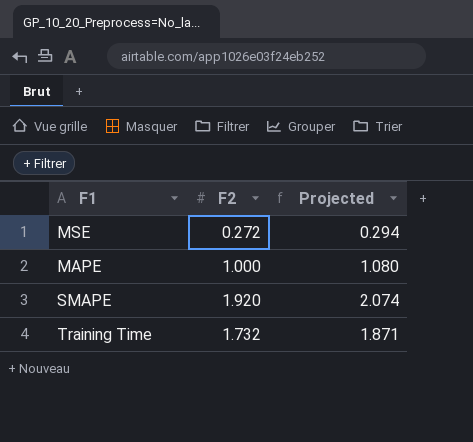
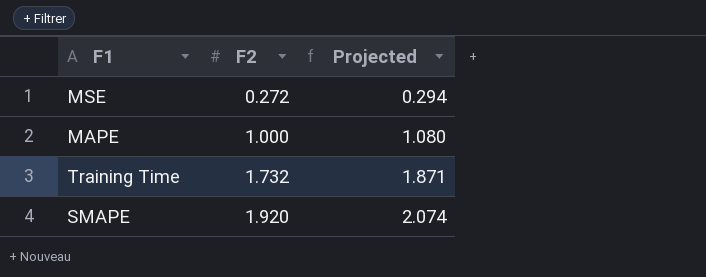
row order: none -> F2 ascending

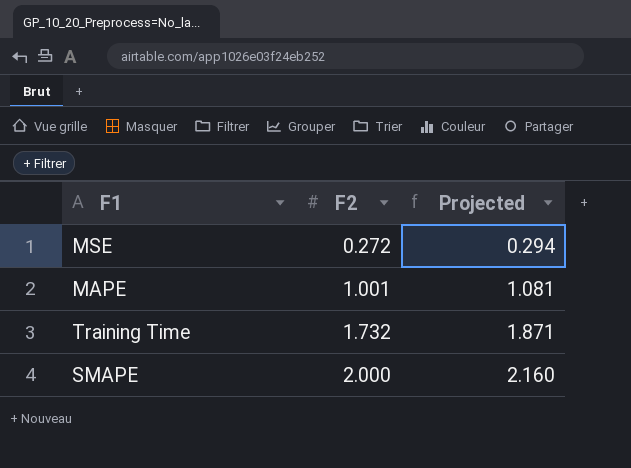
MAPE | F2: 1.000 -> 1.001
MAPE | Projected: 1.080 -> 1.081
SMAPE | F2: 1.920 -> 2.000
SMAPE | Projected: 2.074 -> 2.160

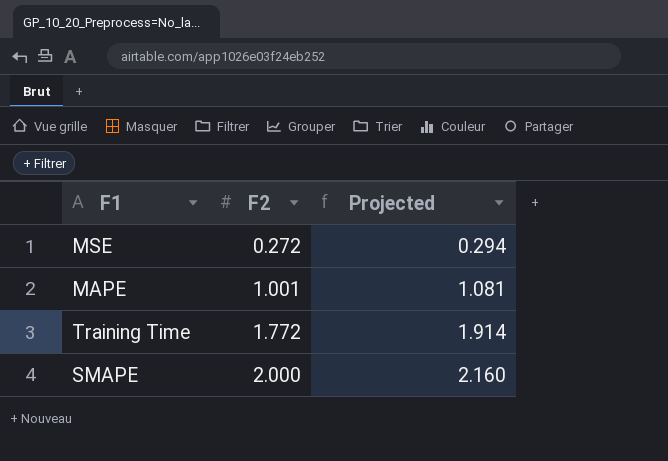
Training Time | F2: 1.732 -> 1.772
Training Time | Projected: 1.871 -> 1.914

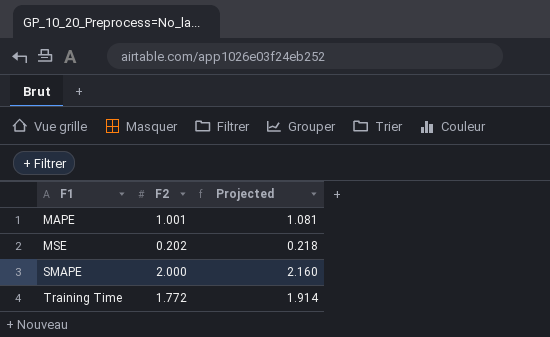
row order: F2 ascending -> F1 ascending
MSE | F2: 0.272 -> 0.202
MSE | Projected: 0.294 -> 0.218

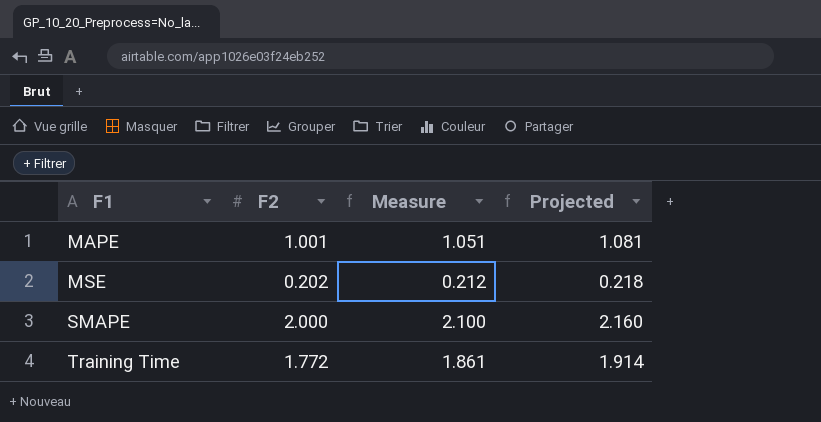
column Measure | formula: none -> [F2] * 1.05

